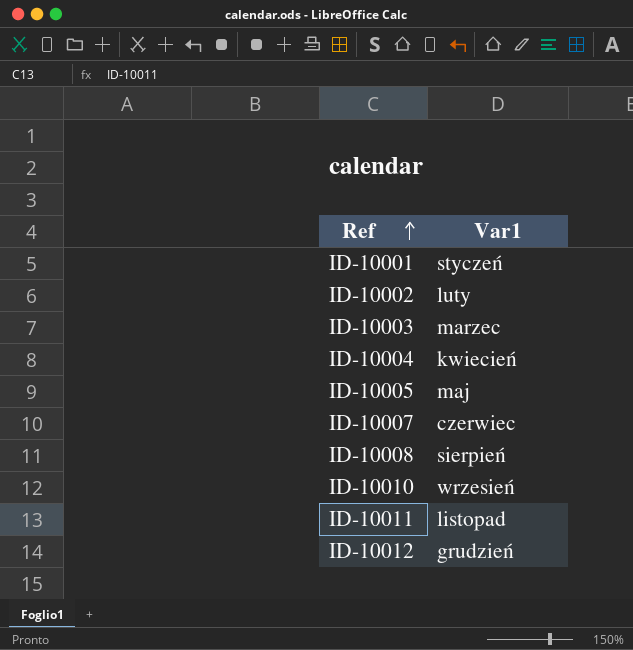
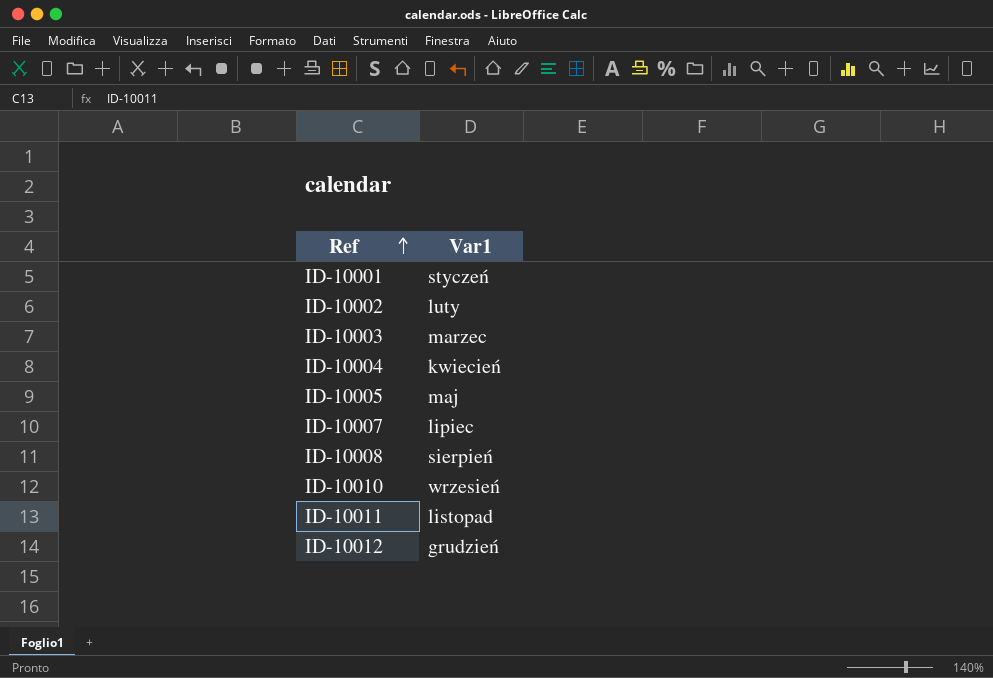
ID-10007 | Var1: czerwiec -> lipiec

